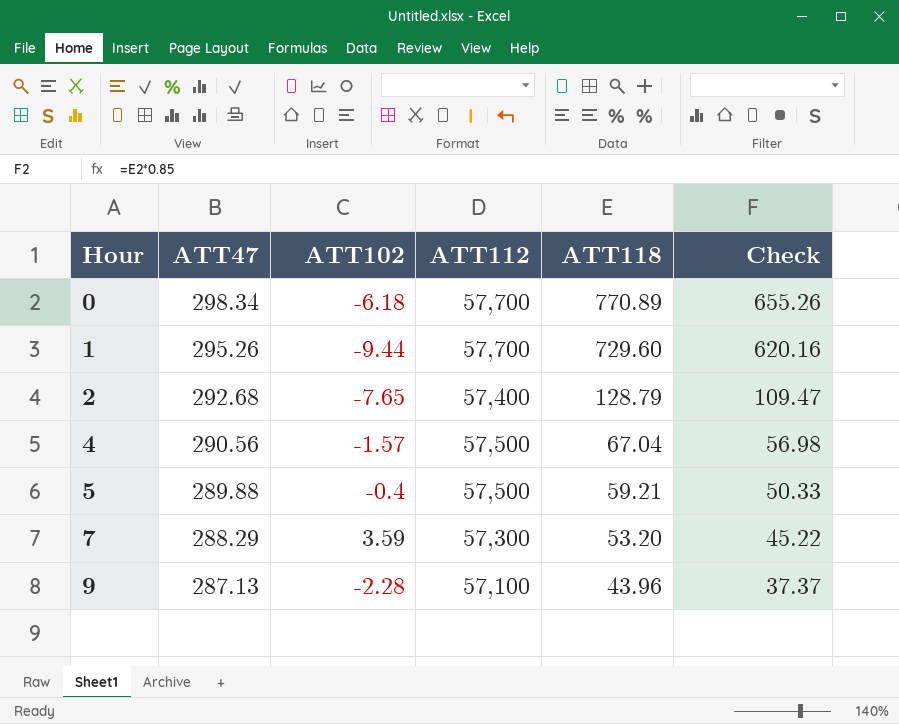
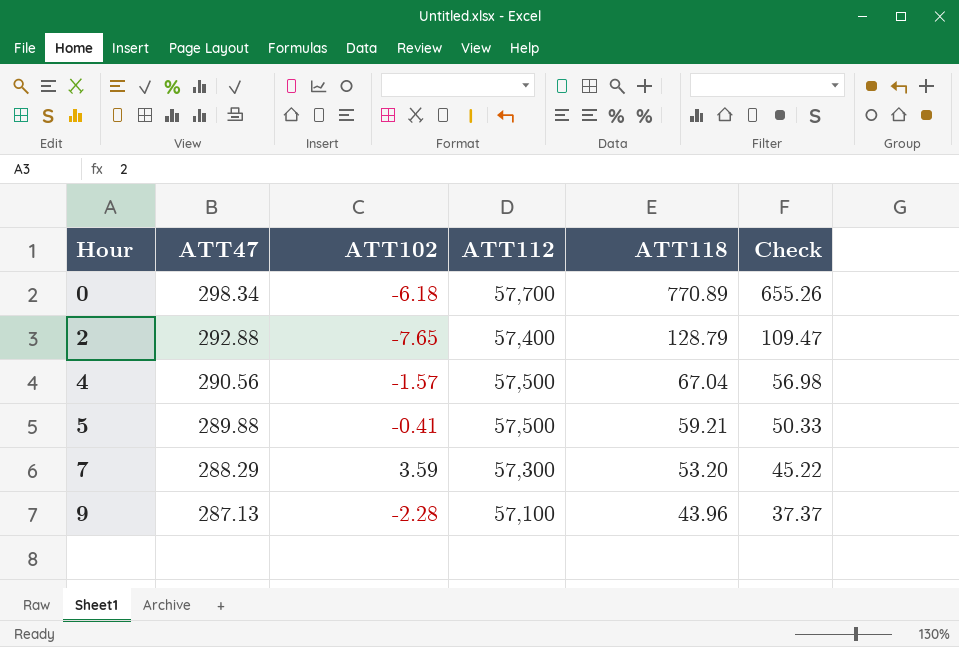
row 1: 295.26 | -9.44 | 57,700 | 729.60 | 620.16 -> none
2 | ATT47: 292.68 -> 292.88
5 | ATT102: -0.4 -> -0.41

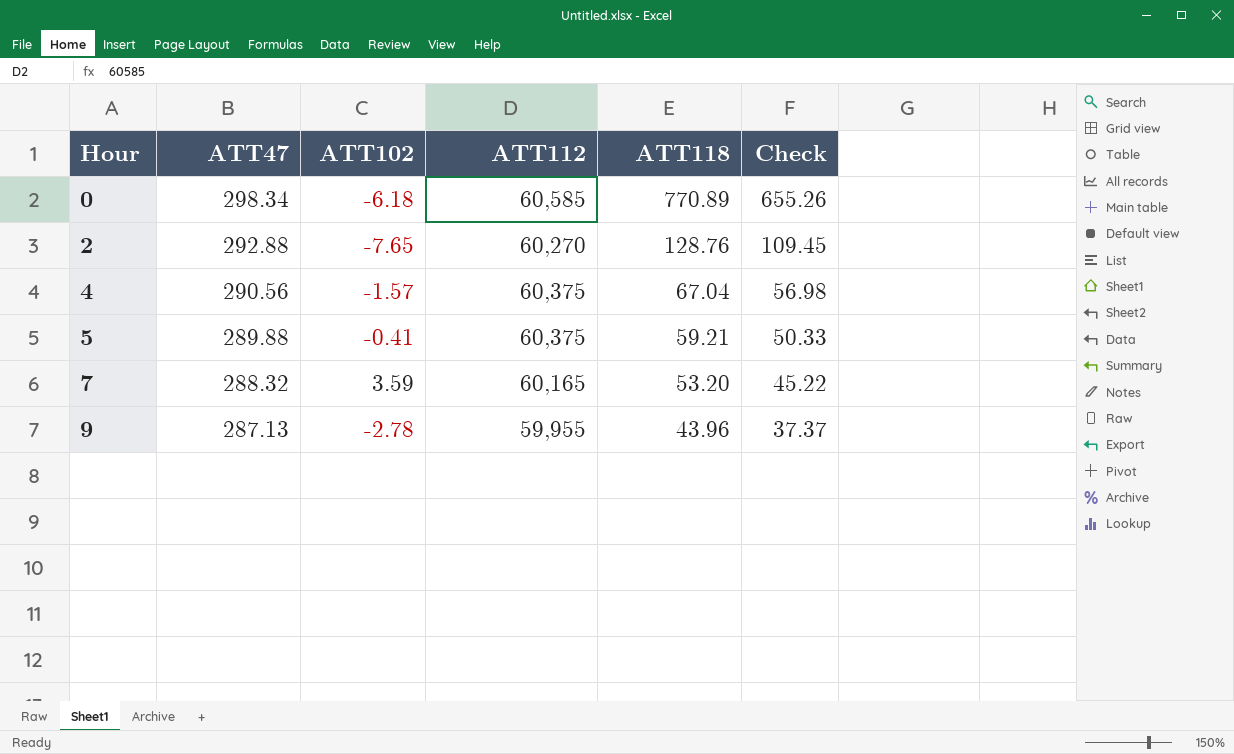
0 | ATT112: 57,700 -> 60,585
2 | ATT112: 57,400 -> 60,270
2 | ATT118: 128.79 -> 128.76
2 | Check: 109.47 -> 109.45
4 | ATT112: 57,500 -> 60,375
5 | ATT112: 57,500 -> 60,375
7 | ATT47: 288.29 -> 288.32
7 | ATT112: 57,300 -> 60,165
9 | ATT102: -2.28 -> -2.78
9 | ATT112: 57,100 -> 59,955

